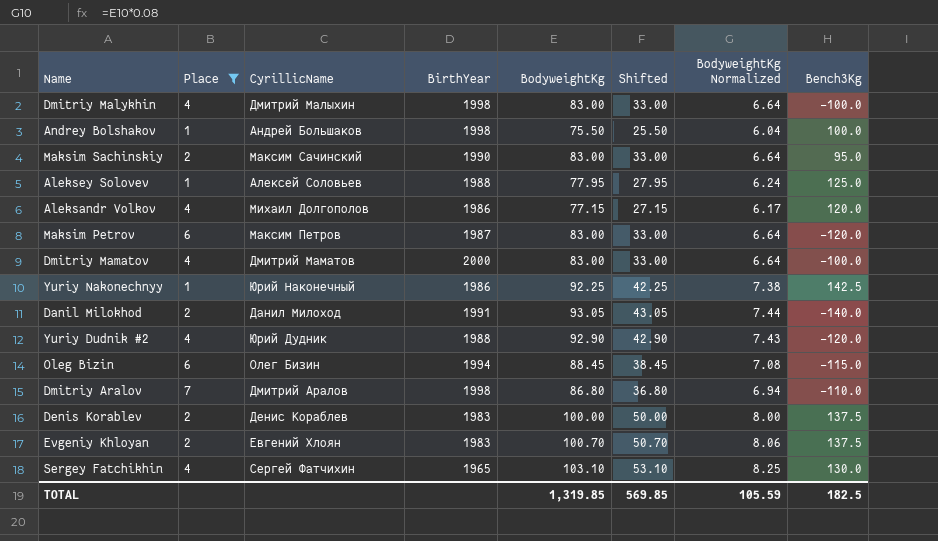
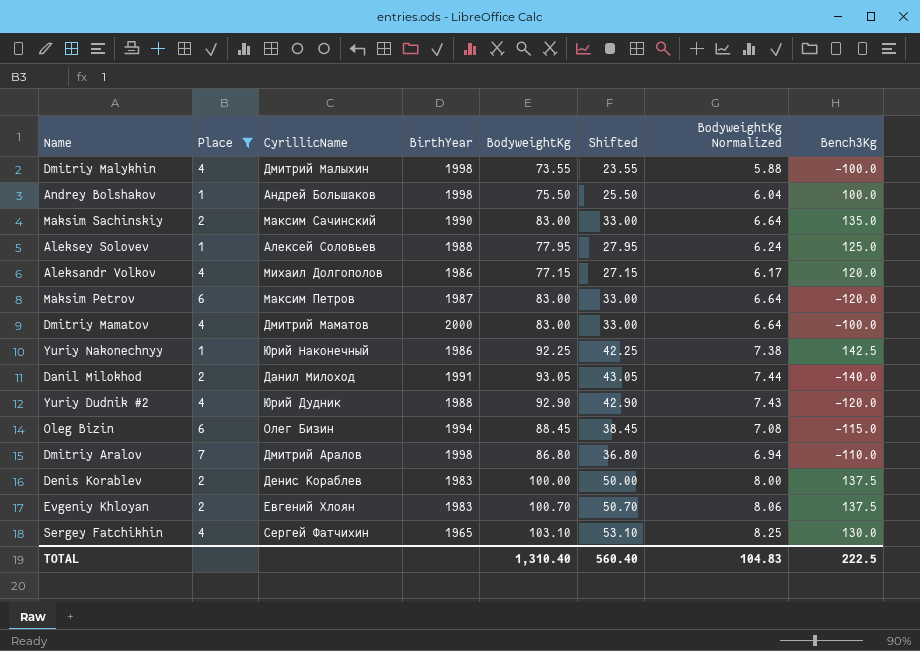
Dmitriy Malykhin | BodyweightKg: 83.00 -> 73.55
Dmitriy Malykhin | Shifted: 33.00 -> 23.55
Dmitriy Malykhin | BodyweightKg Normalized: 6.64 -> 5.88
Maksim Sachinskiy | Bench3Kg: 95.0 -> 135.0
TOTAL | BodyweightKg: 1,319.85 -> 1,310.40
TOTAL | Shifted: 569.85 -> 560.40
TOTAL | BodyweightKg Normalized: 105.59 -> 104.83
TOTAL | Bench3Kg: 182.5 -> 222.5

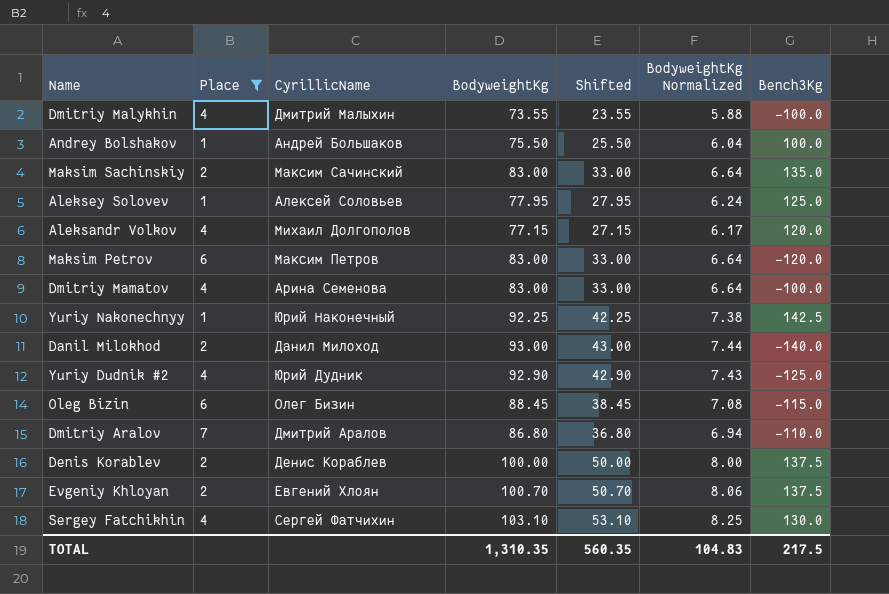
column BirthYear | position: 4 -> none
Dmitriy Mamatov | CyrillicName: Дмитрий Маматов -> Арина Семенова
Danil Milokhod | BodyweightKg: 93.05 -> 93.00
Danil Milokhod | Shifted: 43.05 -> 43.00
Yuriy Dudnik #2 | Bench3Kg: -120.0 -> -125.0
TOTAL | BodyweightKg: 1,310.40 -> 1,310.35
TOTAL | Shifted: 560.40 -> 560.35
TOTAL | Bench3Kg: 222.5 -> 217.5

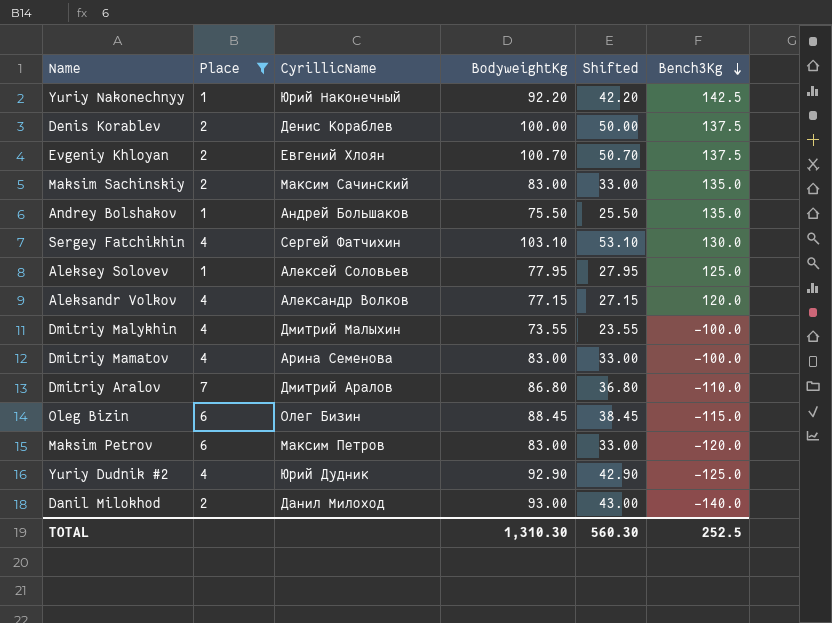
row order: none -> Bench3Kg descending
column BodyweightKg Normalized | formula: [BodyweightKg] * 0.08 -> none
Yuriy Nakonechnyy | BodyweightKg: 92.25 -> 92.20
Yuriy Nakonechnyy | Shifted: 42.25 -> 42.20
Andrey Bolshakov | Bench3Kg: 100.0 -> 135.0
Aleksandr Volkov | CyrillicName: Михаил Долгополов -> Александр Волков
TOTAL | BodyweightKg: 1,310.35 -> 1,310.30
TOTAL | Shifted: 560.35 -> 560.30
TOTAL | Bench3Kg: 217.5 -> 252.5

